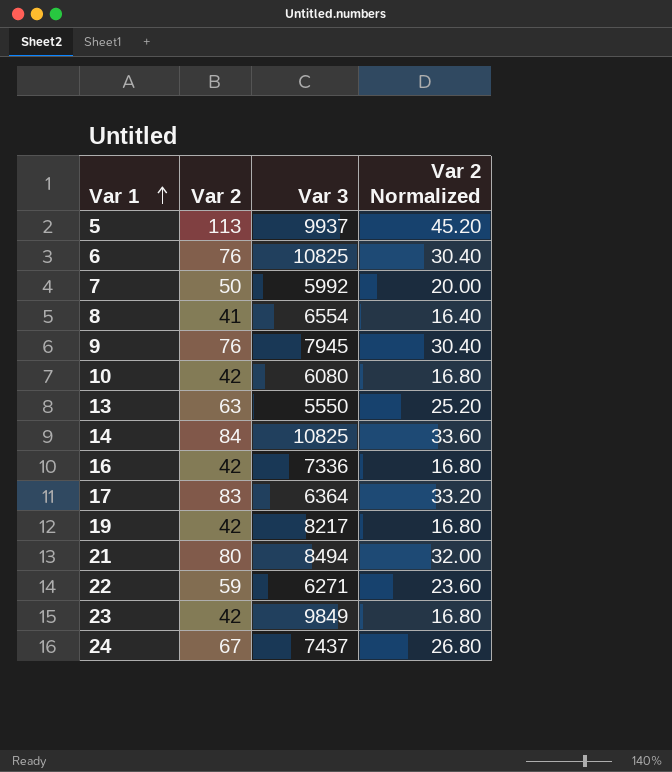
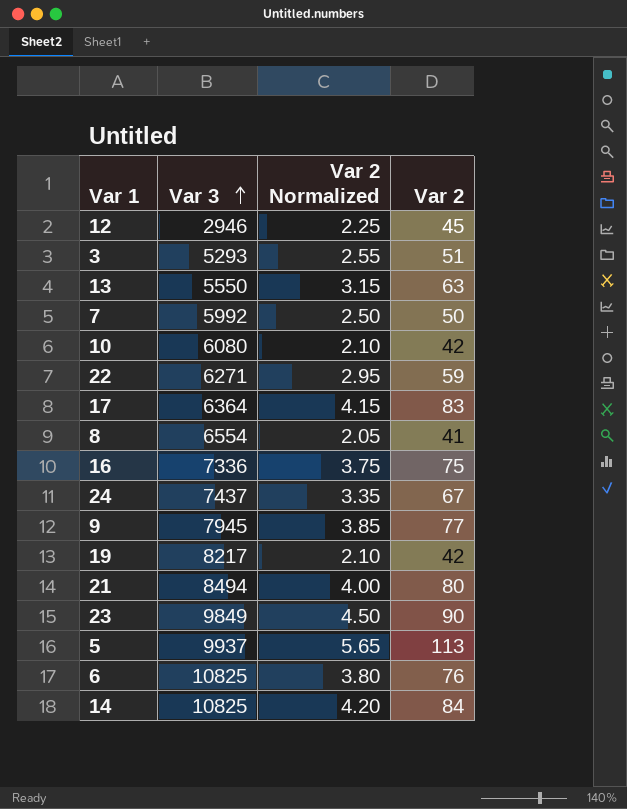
row order: Var 1 ascending -> Var 3 ascending
column Var 2 Normalized | formula: [Var 2] * 0.4 -> [Var 2] * 0.05
column Var 2 | position: 2 -> 4
row 12: none -> 2946 | 2.25 | 45
row 3: none -> 5293 | 2.55 | 51
16 | Var 2: 42 -> 75
9 | Var 2: 76 -> 77
23 | Var 2: 42 -> 90

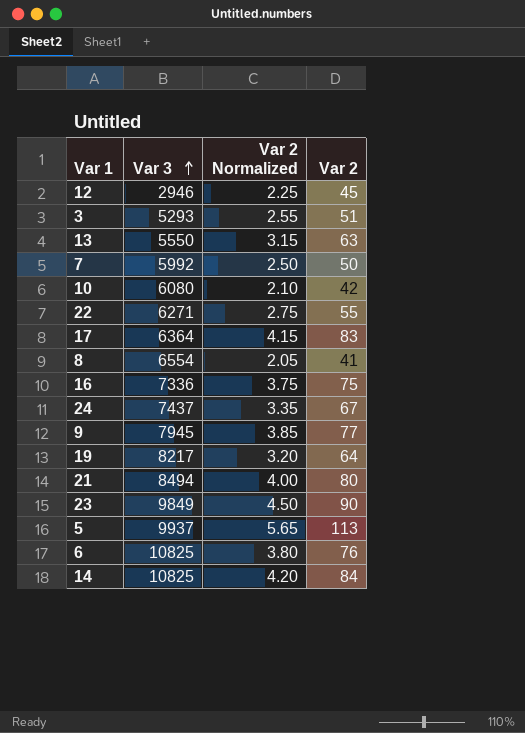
22 | Var 2 Normalized: 2.95 -> 2.75
22 | Var 2: 59 -> 55
19 | Var 2 Normalized: 2.10 -> 3.20
19 | Var 2: 42 -> 64

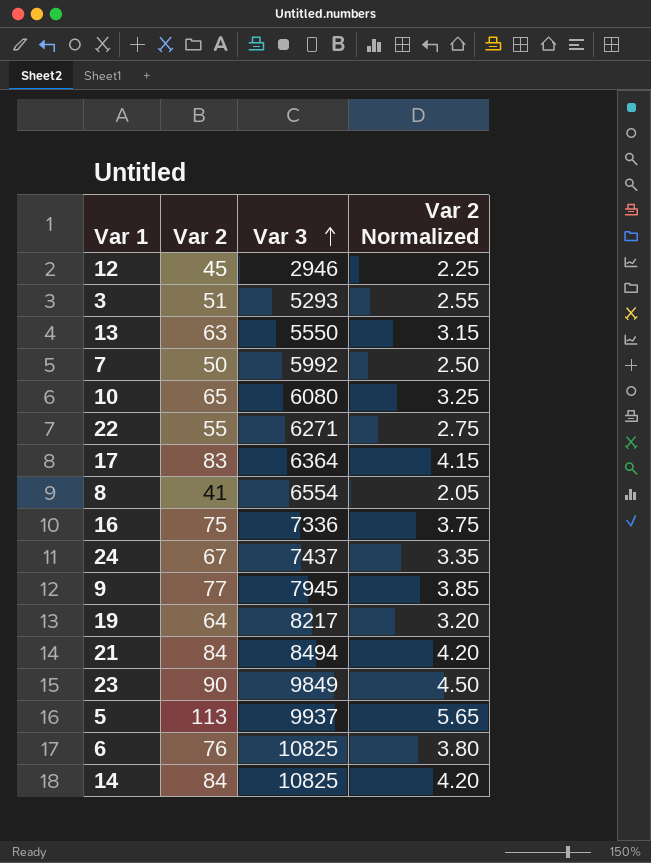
column Var 2 | position: 4 -> 2
10 | Var 2: 42 -> 65
10 | Var 2 Normalized: 2.10 -> 3.25
21 | Var 2: 80 -> 84
21 | Var 2 Normalized: 4.00 -> 4.20

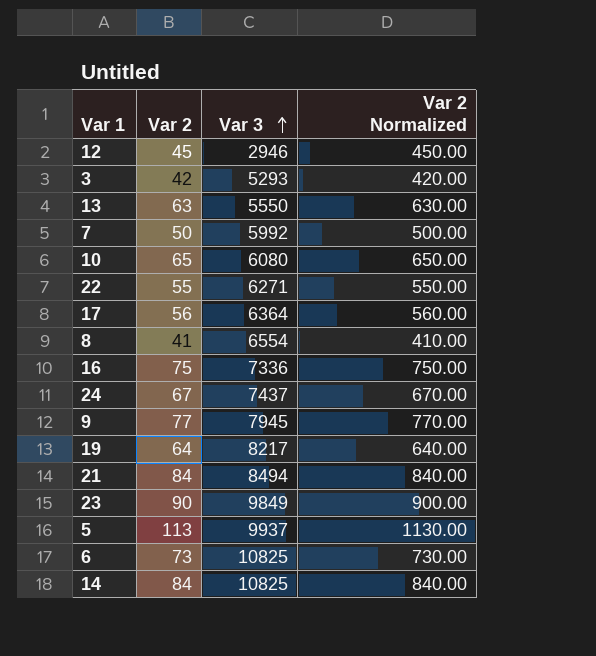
column Var 2 Normalized | formula: [Var 2] * 0.05 -> [Var 2] * 10
3 | Var 2: 51 -> 42
17 | Var 2: 83 -> 56
6 | Var 2: 76 -> 73

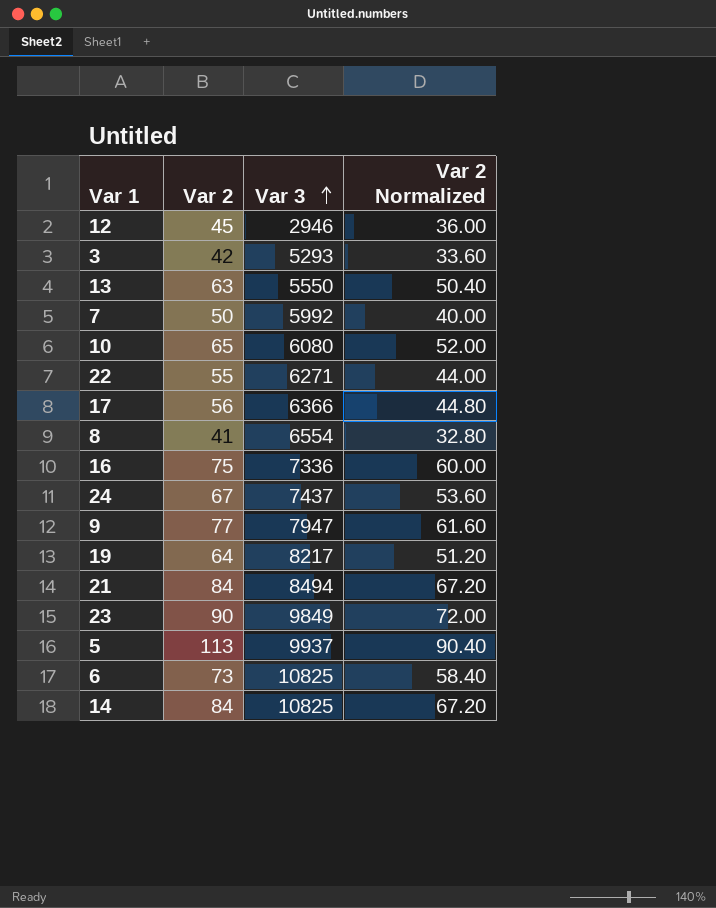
column Var 2 Normalized | formula: [Var 2] * 10 -> [Var 2] * 0.8
17 | Var 3: 6364 -> 6366
9 | Var 3: 7945 -> 7947

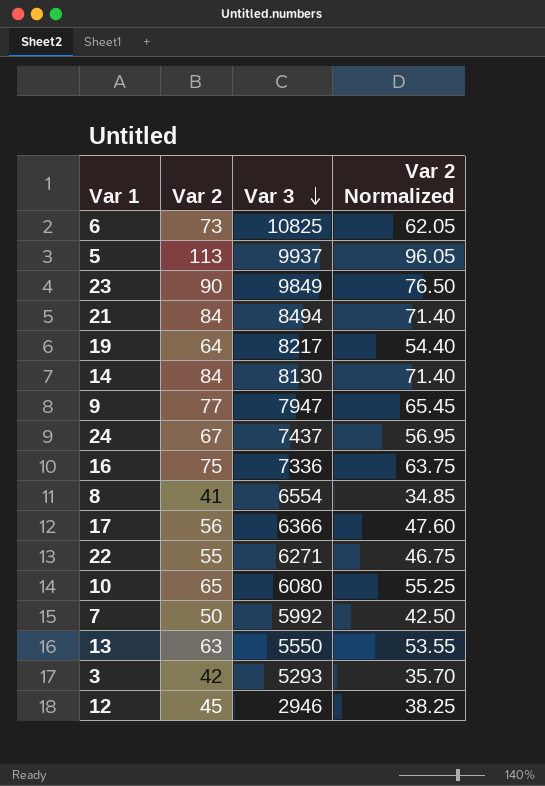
row order: Var 3 ascending -> Var 3 descending
column Var 2 Normalized | formula: [Var 2] * 0.8 -> [Var 2] * 0.85
14 | Var 3: 10825 -> 8130

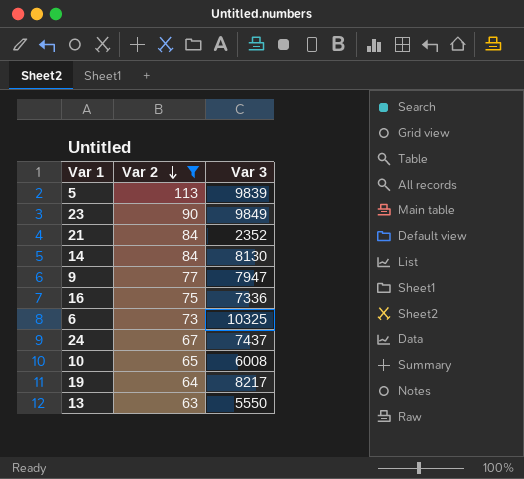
filter: none -> Var 2 >= 63
row order: Var 3 descending -> Var 2 descending
column Var 2 Normalized | formula: [Var 2] * 0.85 -> none
5 | Var 3: 9937 -> 9839
21 | Var 3: 8494 -> 2352
6 | Var 3: 10825 -> 10325
10 | Var 3: 6080 -> 6008

